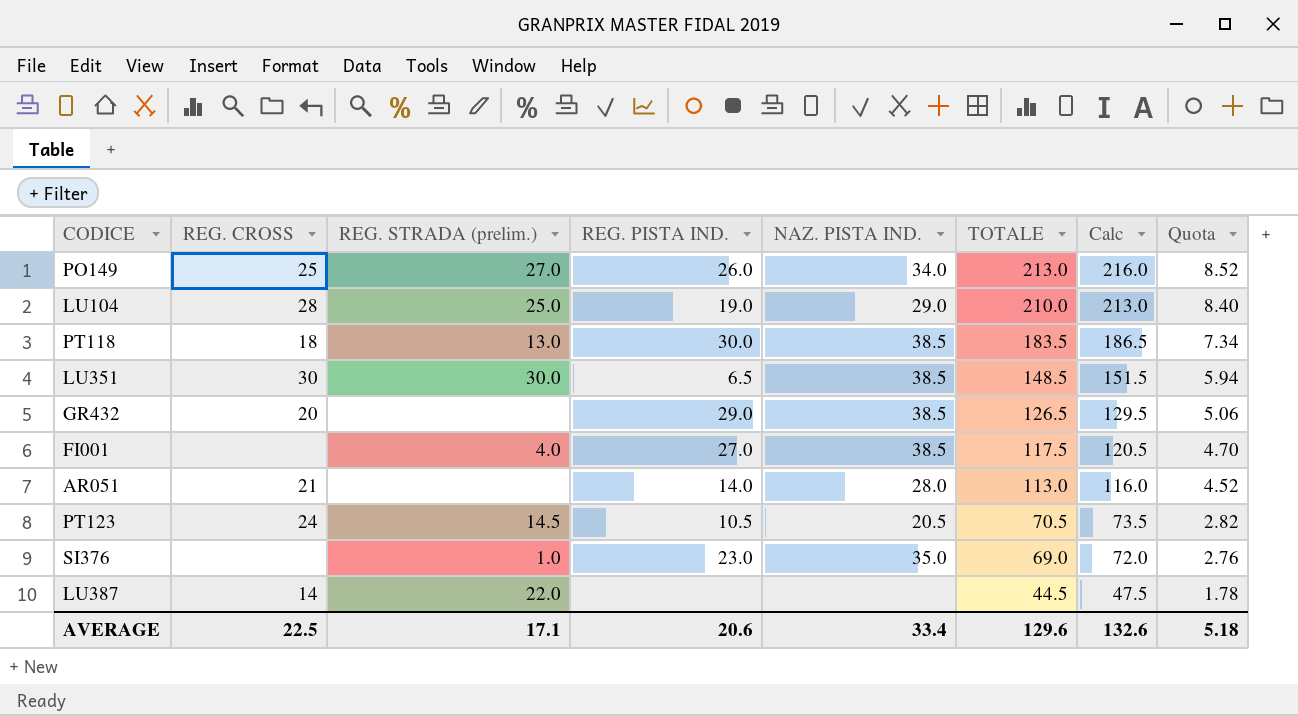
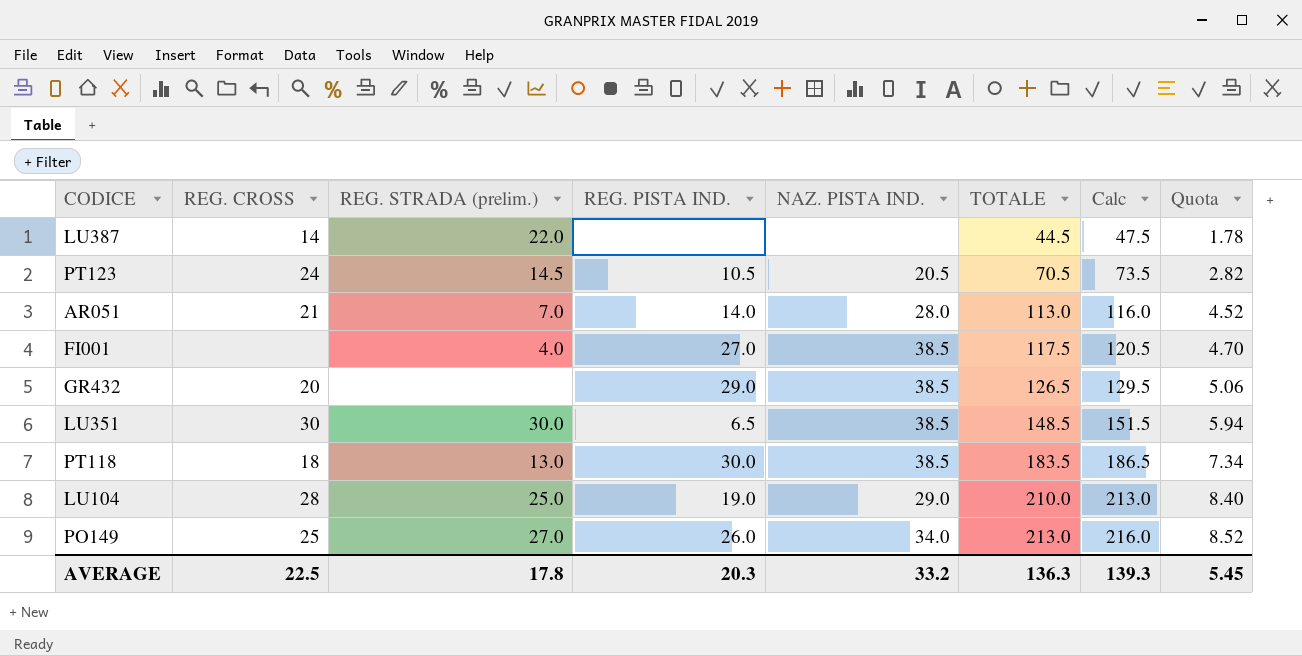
row order: TOTALE descending -> TOTALE ascending
row SI376: none | 1.0 | 23.0 | 35.0 | 69.0 | 72.0 | 2.76 -> none
AR051 | REG. STRADA (prelim.): none -> 7.0
AVERAGE | REG. STRADA (prelim.): 17.1 -> 17.8
AVERAGE | REG. PISTA IND.: 20.6 -> 20.3
AVERAGE | NAZ. PISTA IND.: 33.4 -> 33.2
AVERAGE | TOTALE: 129.6 -> 136.3
AVERAGE | Calc: 132.6 -> 139.3
AVERAGE | Quota: 5.18 -> 5.45

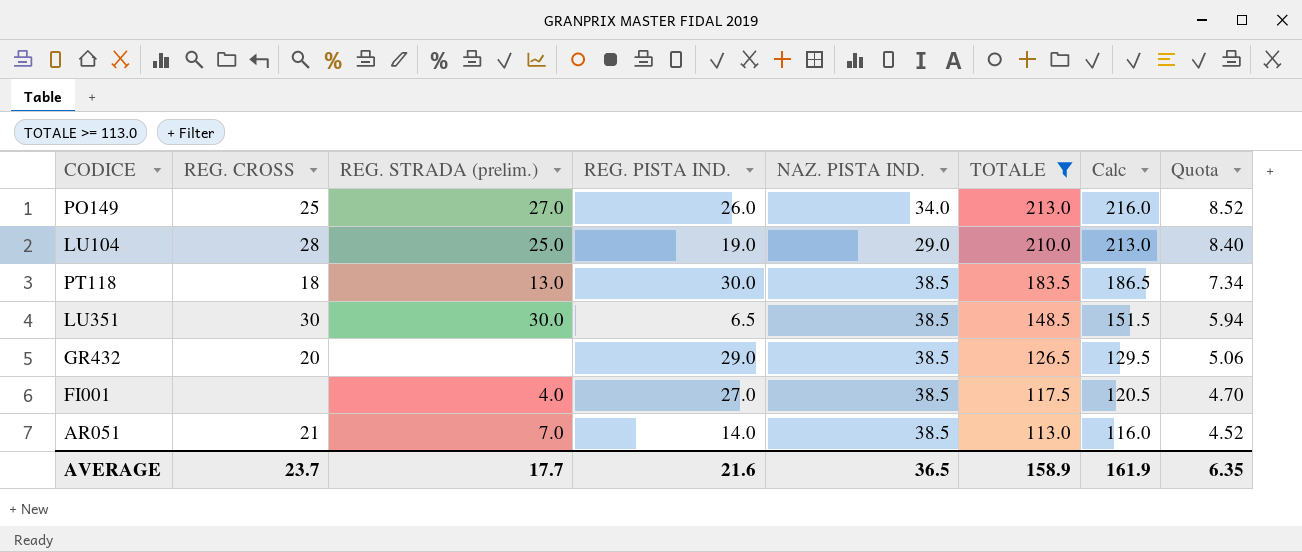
filter: none -> TOTALE >= 113.0
row order: TOTALE ascending -> TOTALE descending
AR051 | NAZ. PISTA IND.: 28.0 -> 38.5
AVERAGE | REG. CROSS: 22.5 -> 23.7
AVERAGE | REG. STRADA (prelim.): 17.8 -> 17.7
AVERAGE | REG. PISTA IND.: 20.3 -> 21.6
AVERAGE | NAZ. PISTA IND.: 33.2 -> 36.5
AVERAGE | TOTALE: 136.3 -> 158.9
AVERAGE | Calc: 139.3 -> 161.9
AVERAGE | Quota: 5.45 -> 6.35

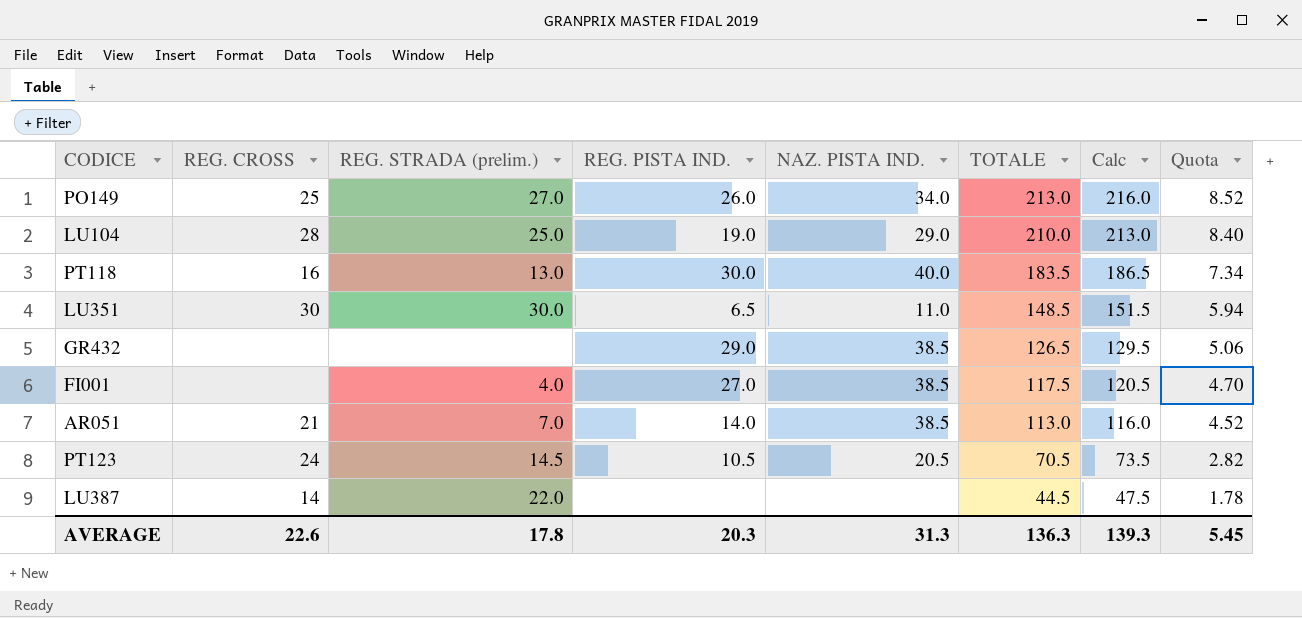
filter: TOTALE >= 113.0 -> none
PT118 | REG. CROSS: 18 -> 16
PT118 | NAZ. PISTA IND.: 38.5 -> 40.0
LU351 | NAZ. PISTA IND.: 38.5 -> 11.0
GR432 | REG. CROSS: 20 -> none
AVERAGE | REG. CROSS: 23.7 -> 22.6
AVERAGE | REG. STRADA (prelim.): 17.7 -> 17.8
AVERAGE | REG. PISTA IND.: 21.6 -> 20.3
AVERAGE | NAZ. PISTA IND.: 36.5 -> 31.3
AVERAGE | TOTALE: 158.9 -> 136.3
AVERAGE | Calc: 161.9 -> 139.3
AVERAGE | Quota: 6.35 -> 5.45

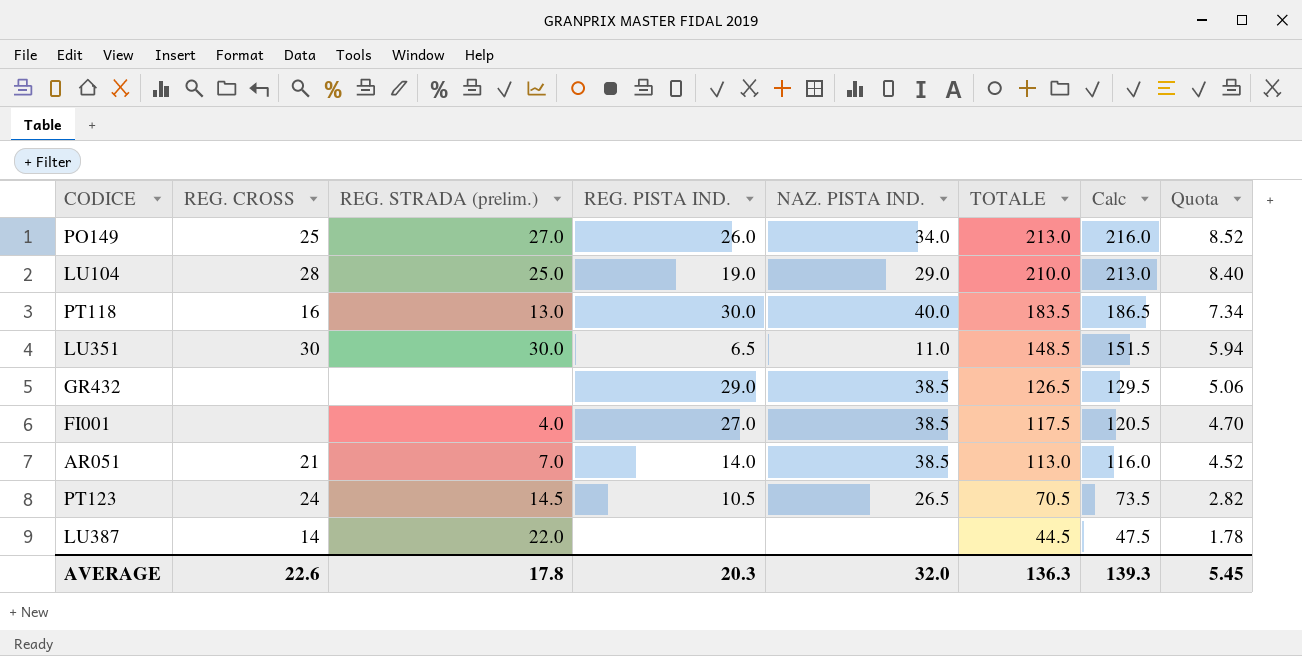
PT123 | NAZ. PISTA IND.: 20.5 -> 26.5
AVERAGE | NAZ. PISTA IND.: 31.3 -> 32.0

